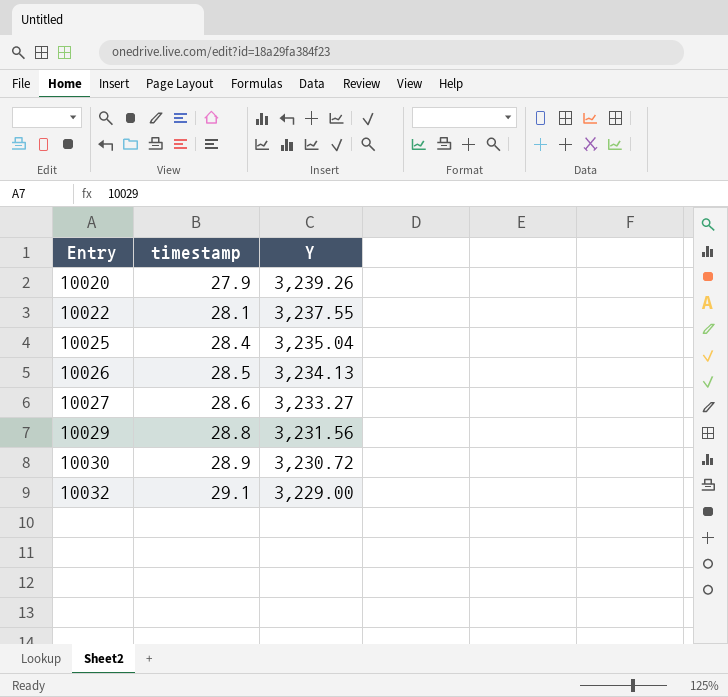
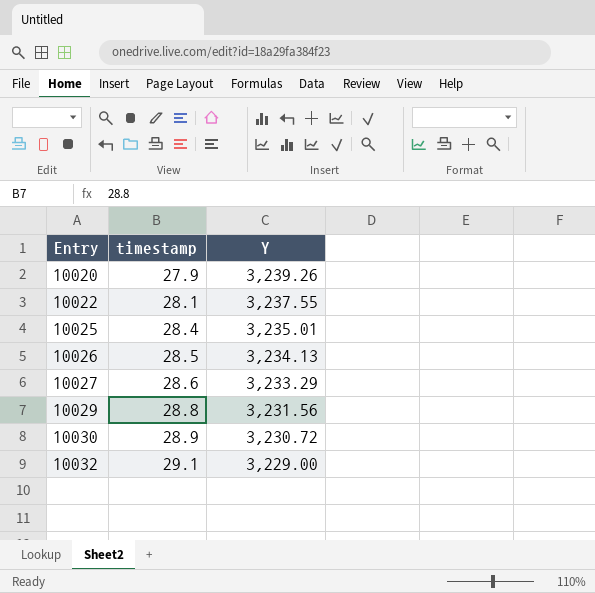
10025 | Y: 3,235.04 -> 3,235.01
10027 | Y: 3,233.27 -> 3,233.29

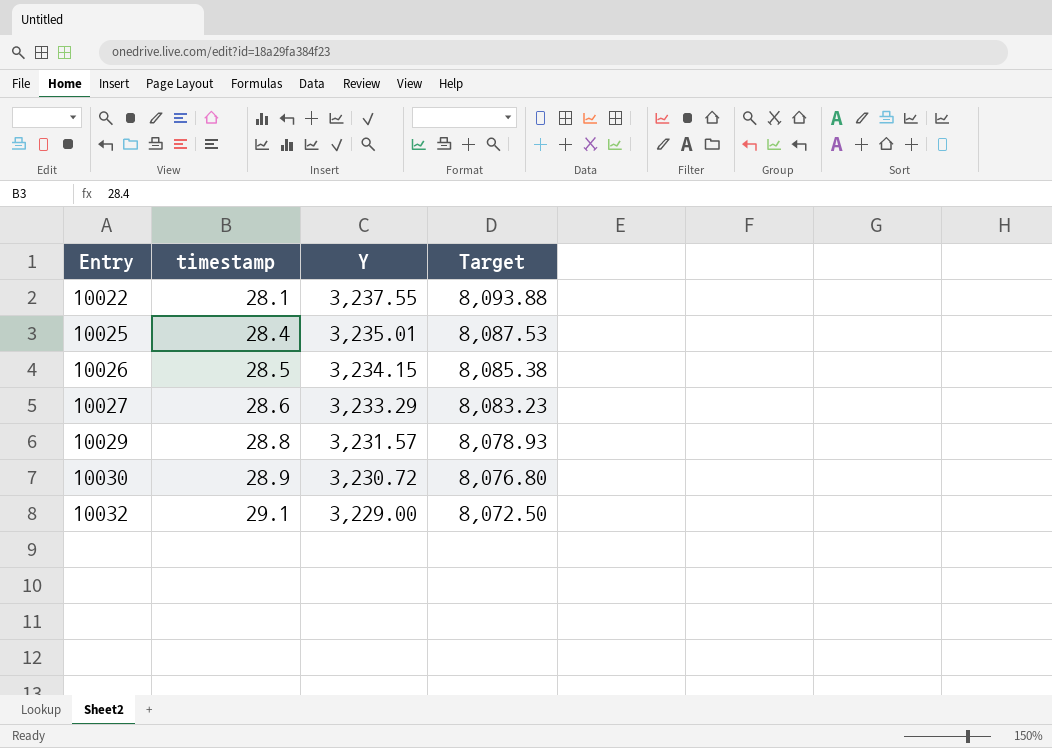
column Target | formula: none -> [Y] * 2.5
row 10020: 27.9 | 3,239.26 -> none
10026 | Y: 3,234.13 -> 3,234.15
10029 | Y: 3,231.56 -> 3,231.57

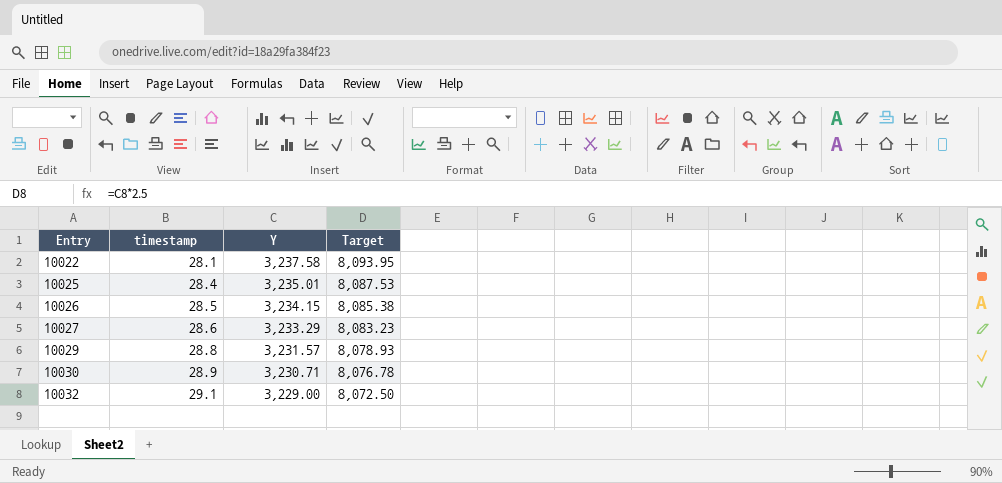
10022 | Y: 3,237.55 -> 3,237.58
10022 | Target: 8,093.88 -> 8,093.95
10030 | Y: 3,230.72 -> 3,230.71
10030 | Target: 8,076.80 -> 8,076.78

